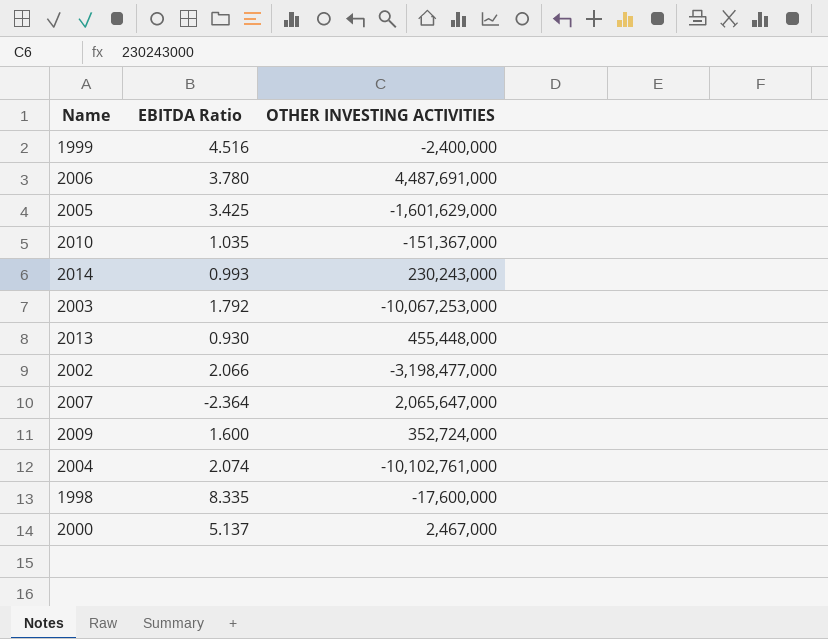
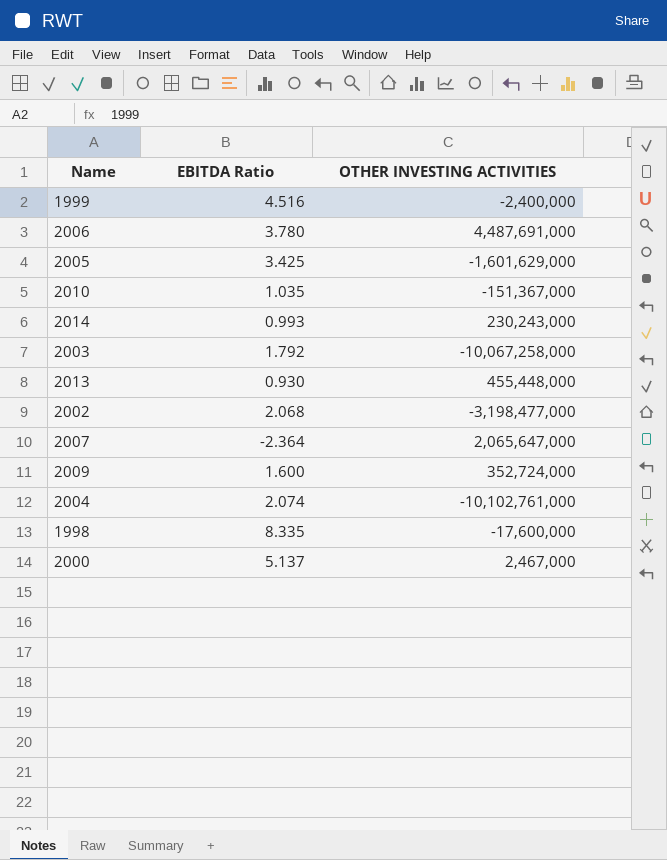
2003 | OTHER INVESTING ACTIVITIES: -10,067,253,000 -> -10,067,258,000
2002 | EBITDA Ratio: 2.066 -> 2.068

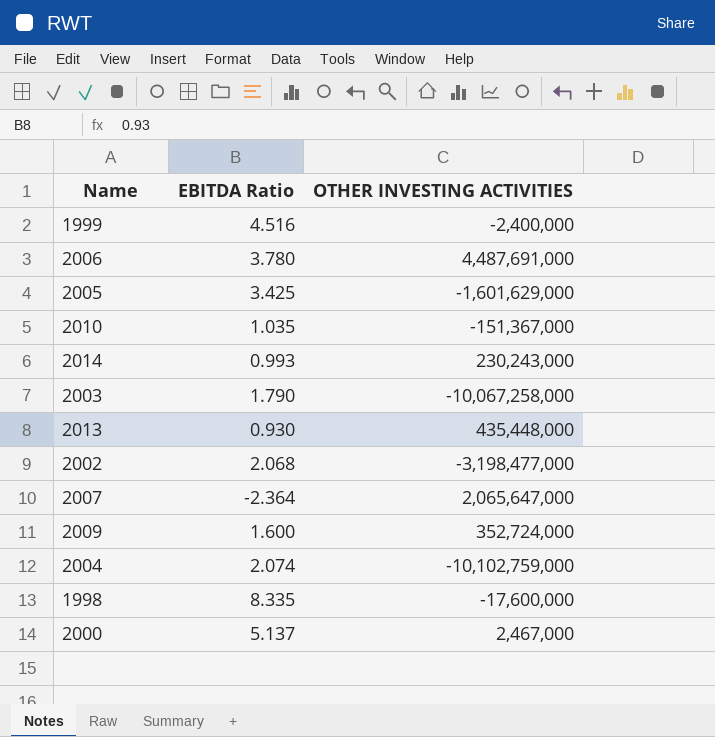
2003 | EBITDA Ratio: 1.792 -> 1.790
2013 | OTHER INVESTING ACTIVITIES: 455,448,000 -> 435,448,000
2004 | OTHER INVESTING ACTIVITIES: -10,102,761,000 -> -10,102,759,000

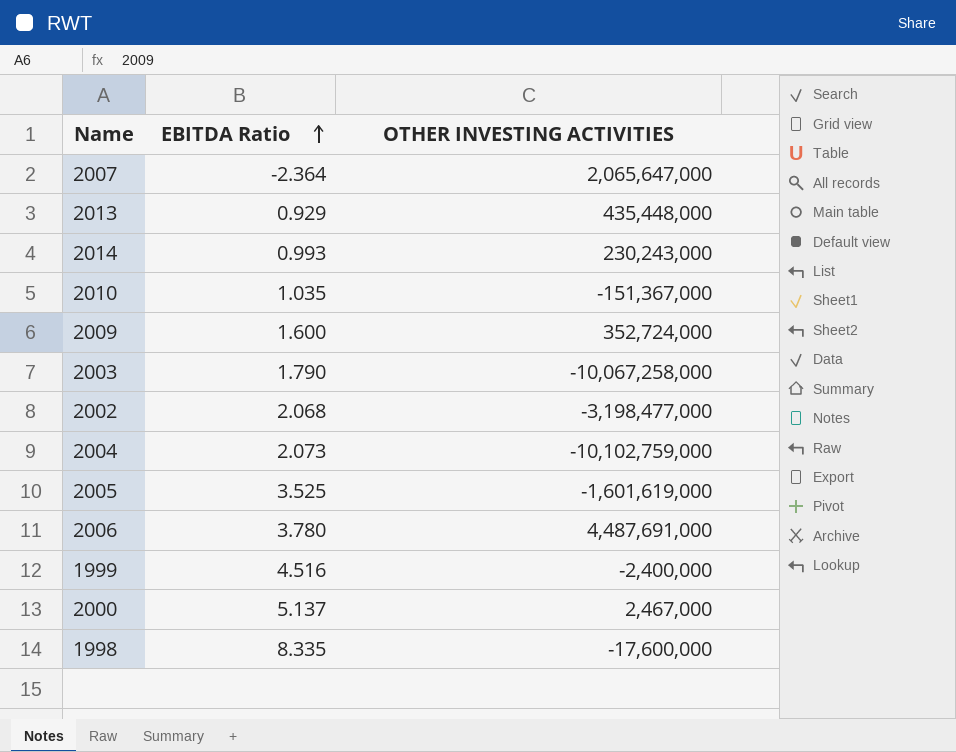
row order: none -> EBITDA Ratio ascending
2013 | EBITDA Ratio: 0.930 -> 0.929
2004 | EBITDA Ratio: 2.074 -> 2.073
2005 | EBITDA Ratio: 3.425 -> 3.525
2005 | OTHER INVESTING ACTIVITIES: -1,601,629,000 -> -1,601,619,000

